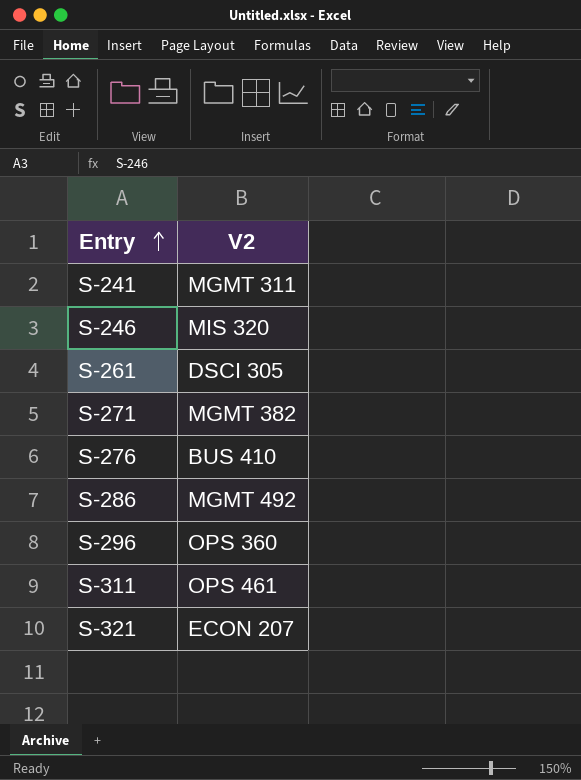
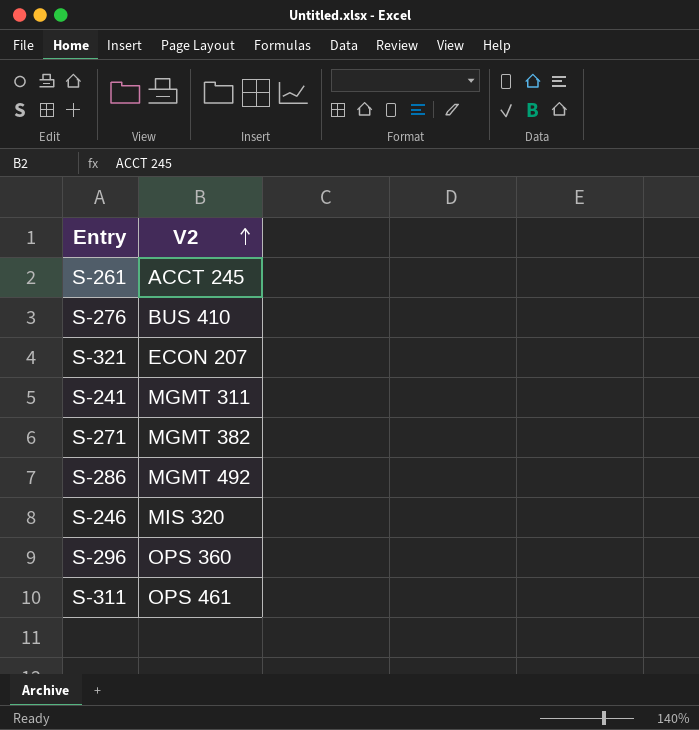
row order: Entry ascending -> V2 ascending
S-261 | V2: DSCI 305 -> ACCT 245

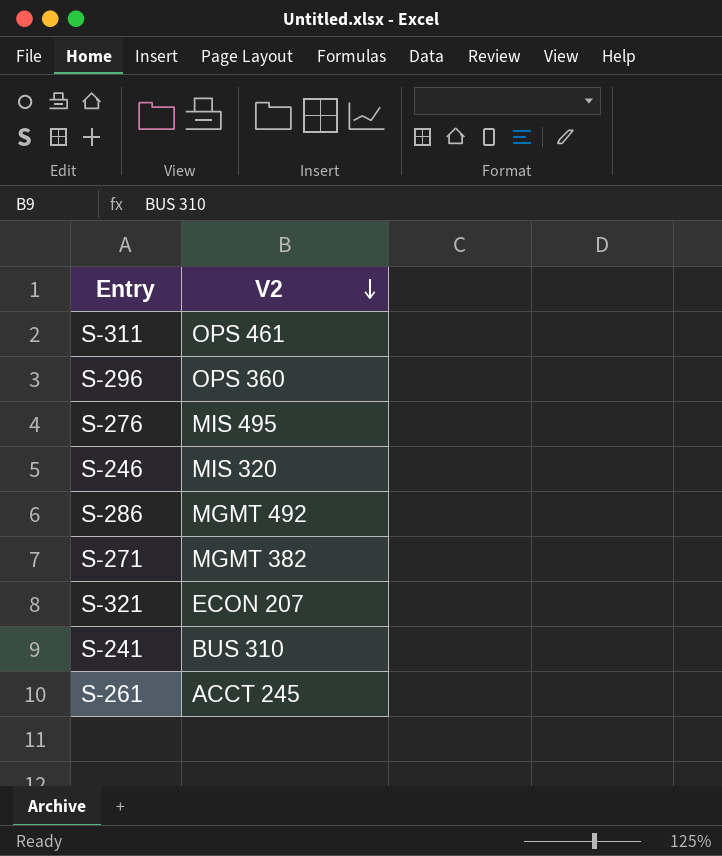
row order: V2 ascending -> V2 descending
S-276 | V2: BUS 410 -> MIS 495
S-241 | V2: MGMT 311 -> BUS 310

